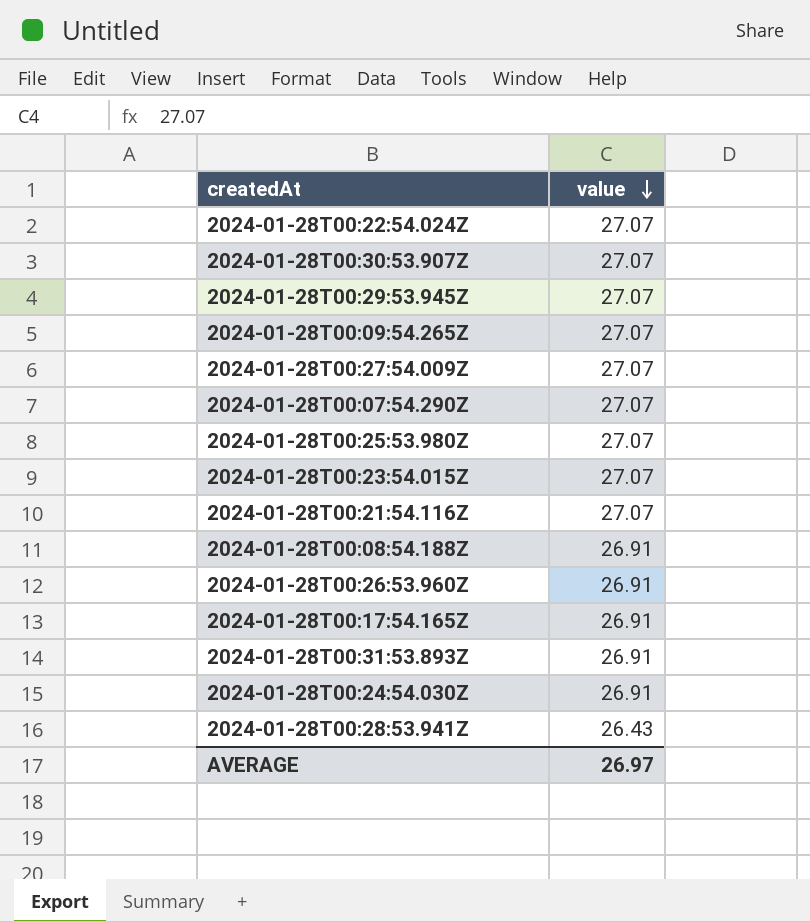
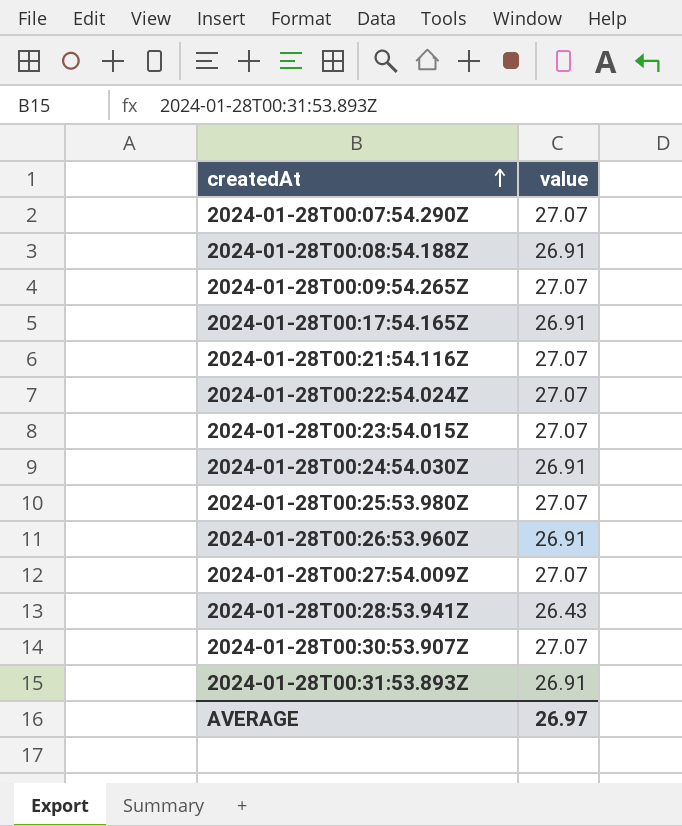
row order: value descending -> createdAt ascending
row 2024-01-28T00:29:53.945Z: 27.07 -> none

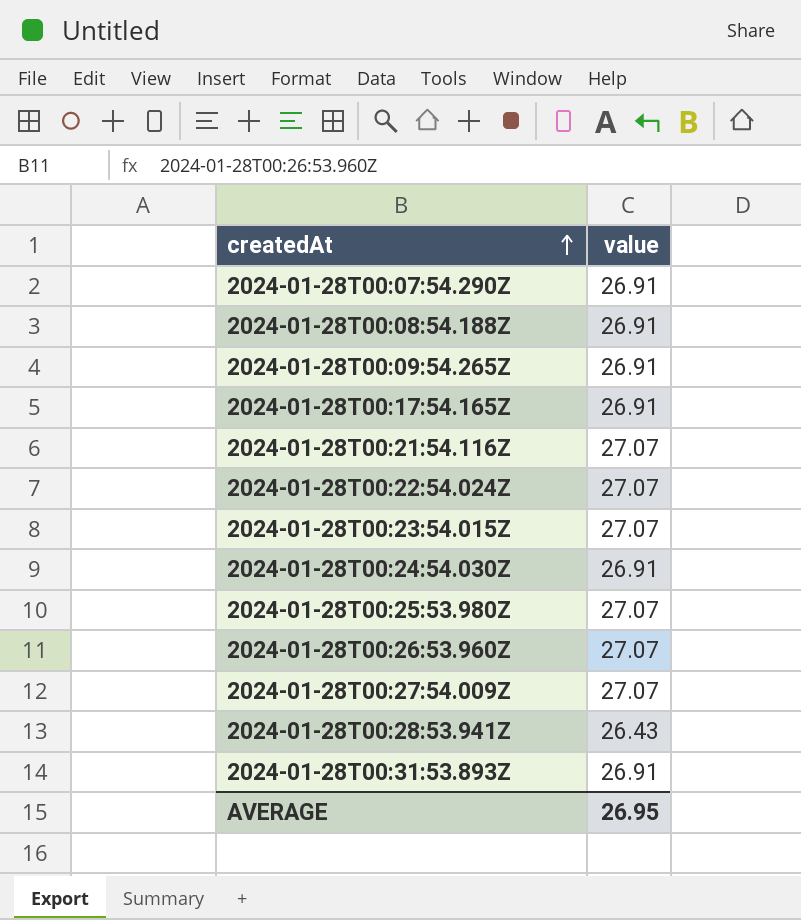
row 2024-01-28T00:30:53.907Z: 27.07 -> none
2024-01-28T00:07:54.290Z | value: 27.07 -> 26.91
2024-01-28T00:09:54.265Z | value: 27.07 -> 26.91
2024-01-28T00:26:53.960Z | value: 26.91 -> 27.07
AVERAGE | value: 26.97 -> 26.95

